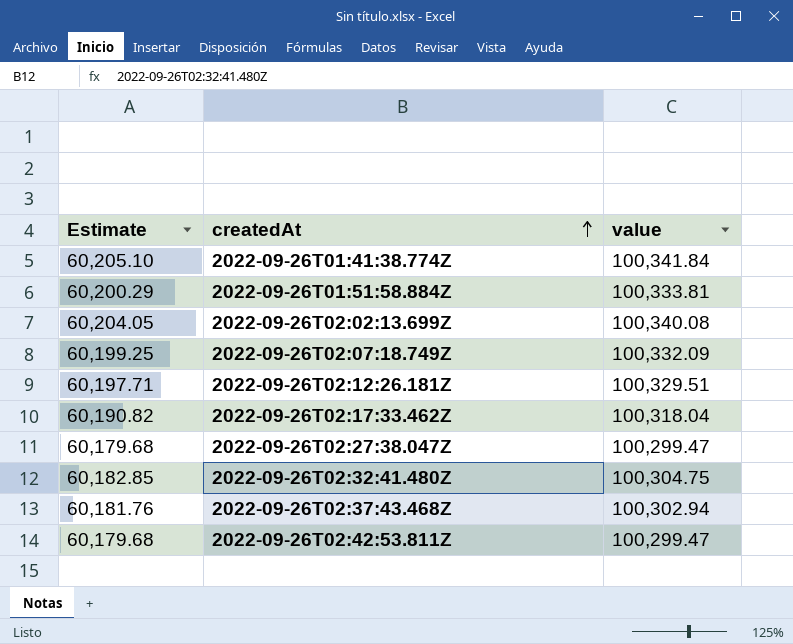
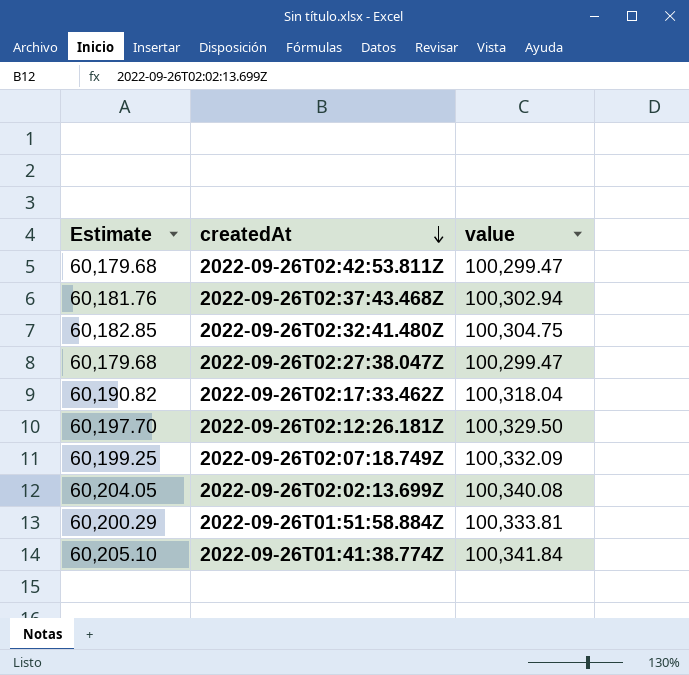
row order: createdAt ascending -> createdAt descending
2022-09-26T02:12:26.181Z | Estimate: 60,197.71 -> 60,197.70
2022-09-26T02:12:26.181Z | value: 100,329.51 -> 100,329.50

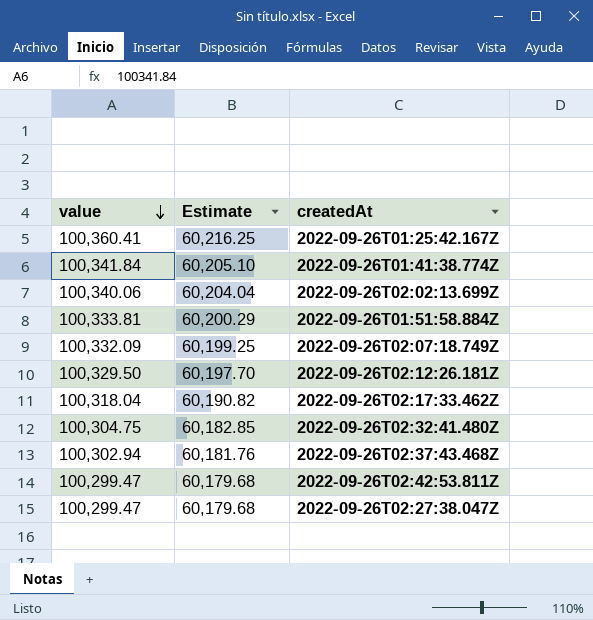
row order: createdAt descending -> value descending
column value | position: 3 -> 1
row 2022-09-26T01:25:42.167Z: none -> 100,360.41 | 60,216.25
2022-09-26T02:02:13.699Z | value: 100,340.08 -> 100,340.06
2022-09-26T02:02:13.699Z | Estimate: 60,204.05 -> 60,204.04

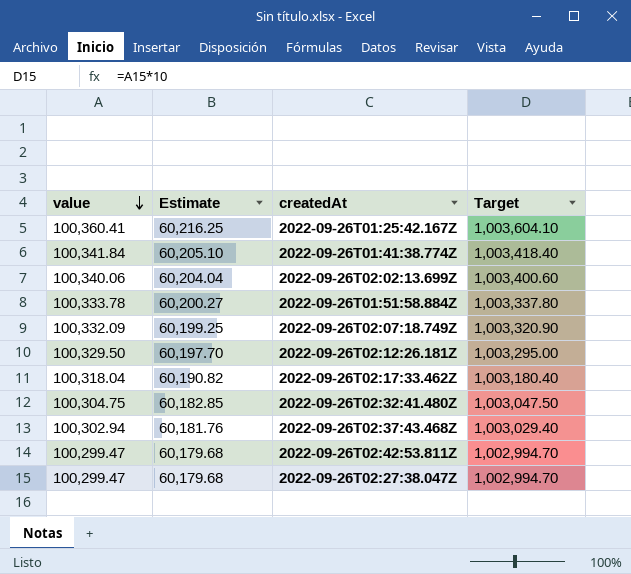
column Target | formula: none -> [value] * 10
2022-09-26T01:51:58.884Z | value: 100,333.81 -> 100,333.78
2022-09-26T01:51:58.884Z | Estimate: 60,200.29 -> 60,200.27

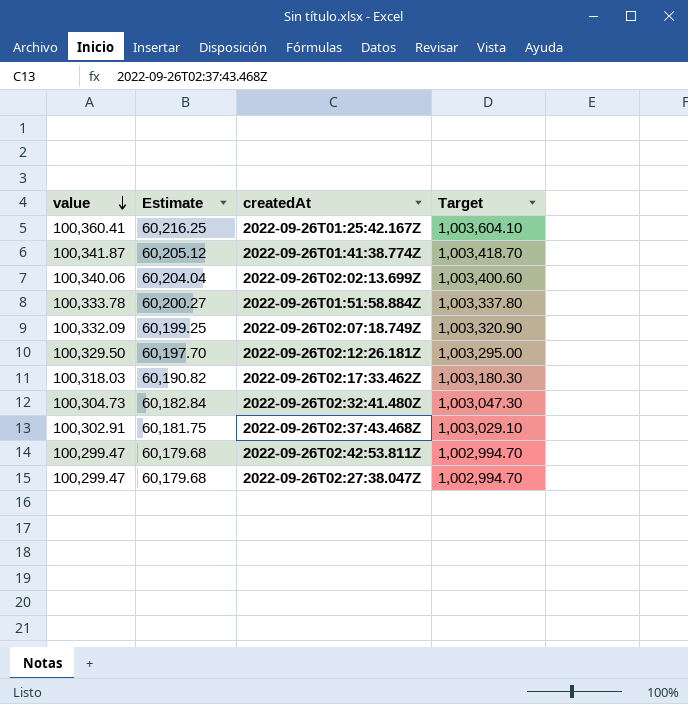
2022-09-26T01:41:38.774Z | value: 100,341.84 -> 100,341.87
2022-09-26T01:41:38.774Z | Estimate: 60,205.10 -> 60,205.12
2022-09-26T01:41:38.774Z | Target: 1,003,418.40 -> 1,003,418.70
2022-09-26T02:17:33.462Z | value: 100,318.04 -> 100,318.03
2022-09-26T02:17:33.462Z | Target: 1,003,180.40 -> 1,003,180.30
2022-09-26T02:32:41.480Z | value: 100,304.75 -> 100,304.73
2022-09-26T02:32:41.480Z | Estimate: 60,182.85 -> 60,182.84
2022-09-26T02:32:41.480Z | Target: 1,003,047.50 -> 1,003,047.30
2022-09-26T02:37:43.468Z | value: 100,302.94 -> 100,302.91
2022-09-26T02:37:43.468Z | Estimate: 60,181.76 -> 60,181.75
2022-09-26T02:37:43.468Z | Target: 1,003,029.40 -> 1,003,029.10

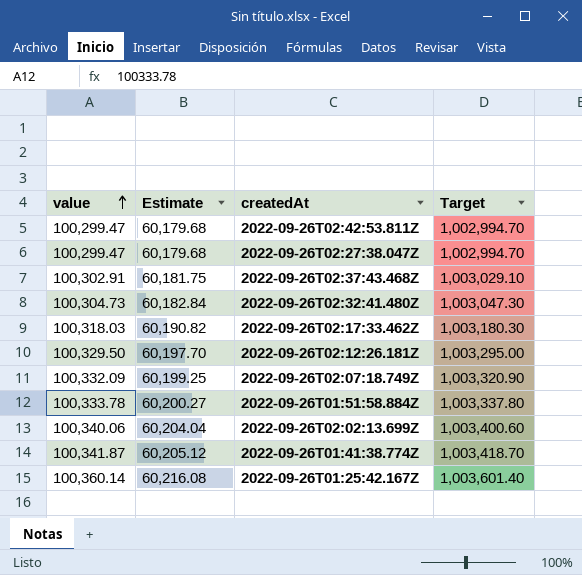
row order: value descending -> value ascending
2022-09-26T01:25:42.167Z | value: 100,360.41 -> 100,360.14
2022-09-26T01:25:42.167Z | Estimate: 60,216.25 -> 60,216.08
2022-09-26T01:25:42.167Z | Target: 1,003,604.10 -> 1,003,601.40

